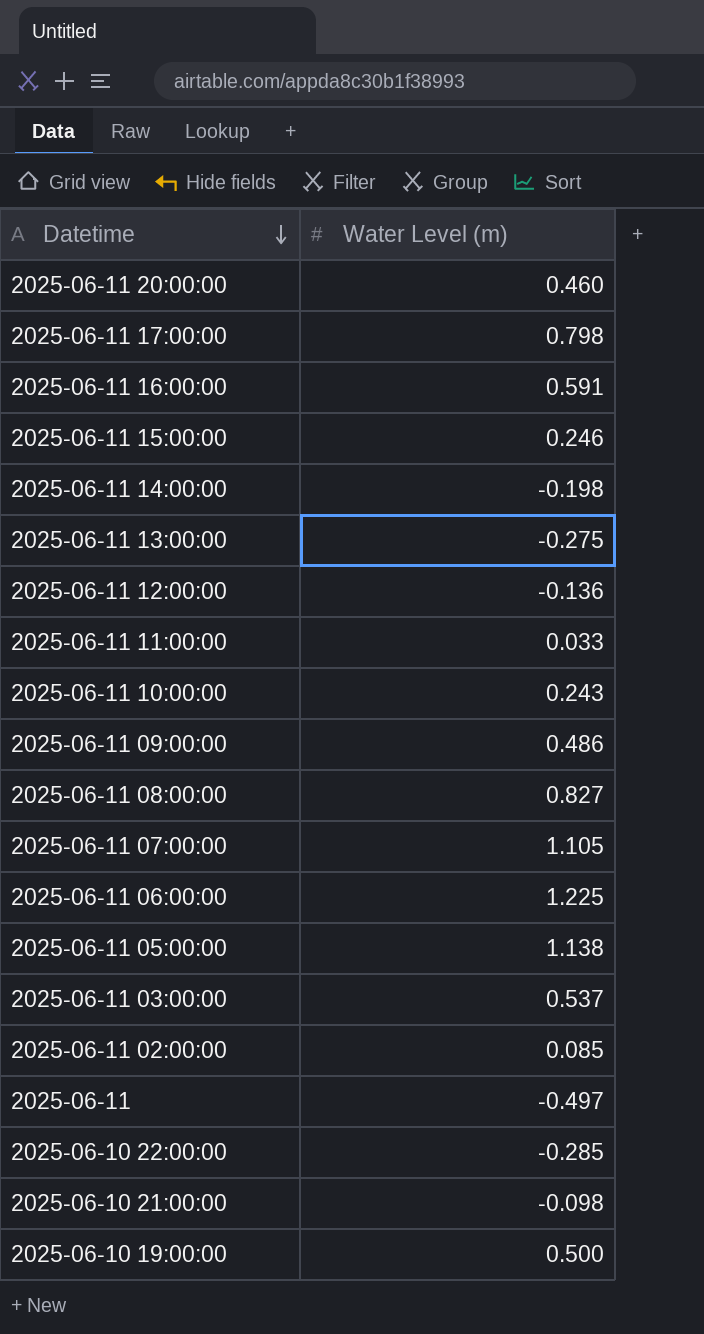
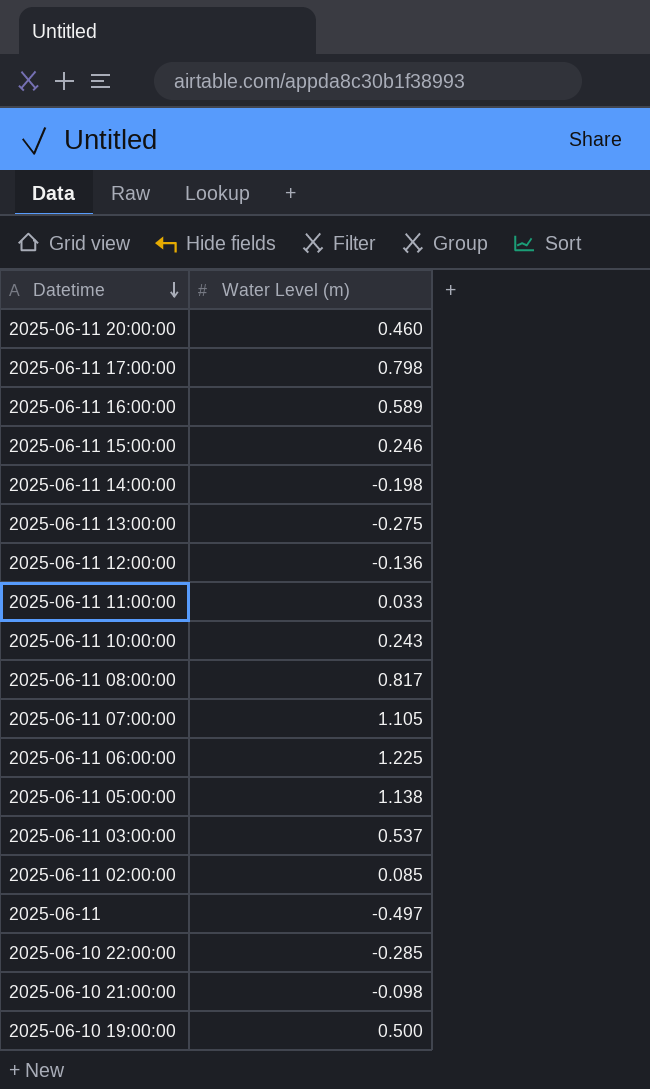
row 2025-06-11 09:00:00: 0.486 -> none
2025-06-11 16:00:00 | Water Level (m): 0.591 -> 0.589
2025-06-11 08:00:00 | Water Level (m): 0.827 -> 0.817

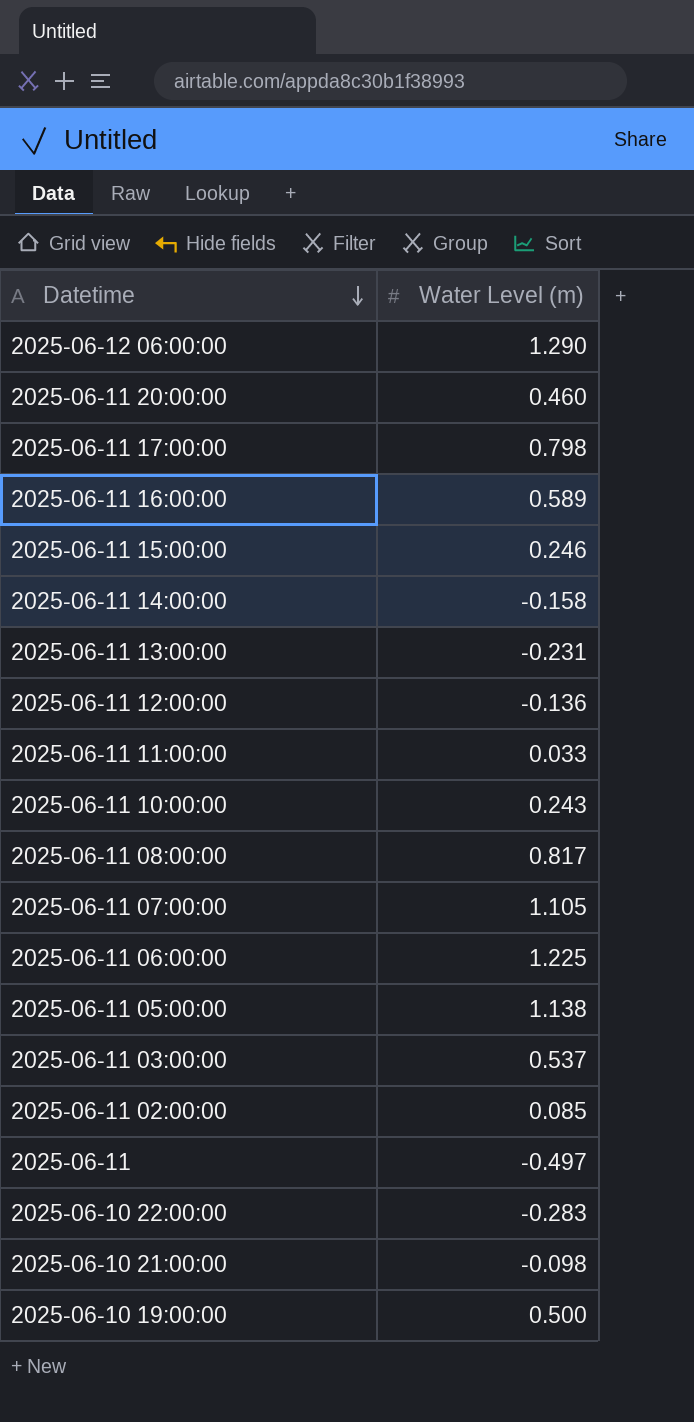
row 2025-06-12 06:00:00: none -> 1.290
2025-06-11 14:00:00 | Water Level (m): -0.198 -> -0.158
2025-06-11 13:00:00 | Water Level (m): -0.275 -> -0.231
2025-06-10 22:00:00 | Water Level (m): -0.285 -> -0.283

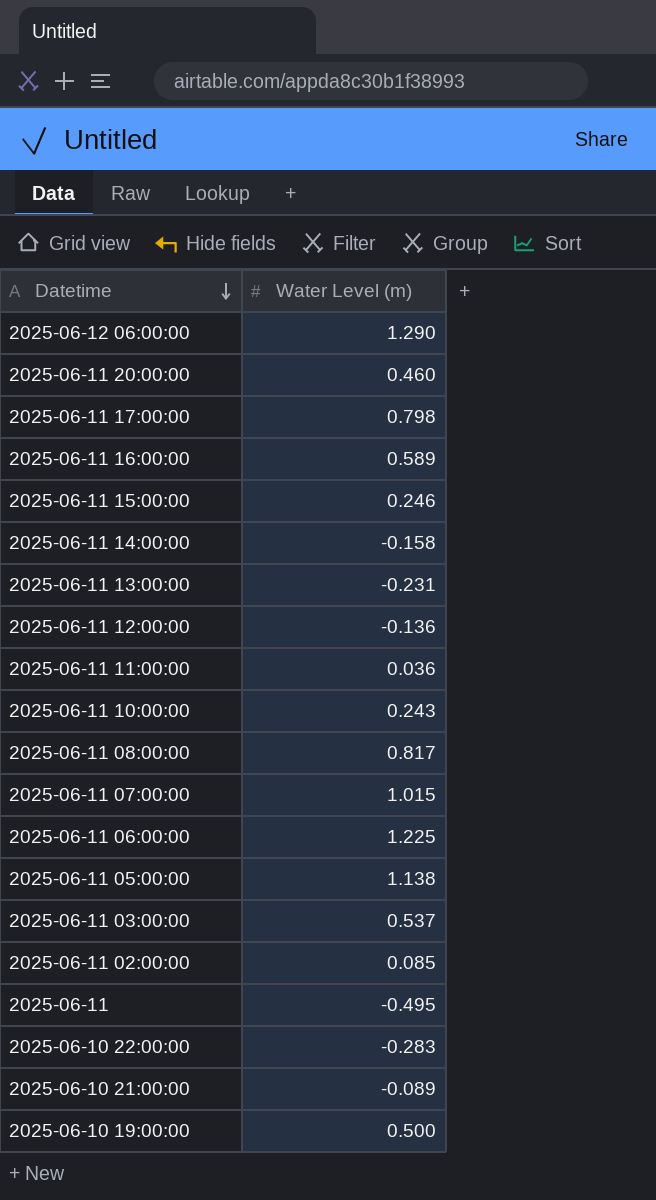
2025-06-11 11:00:00 | Water Level (m): 0.033 -> 0.036
2025-06-11 07:00:00 | Water Level (m): 1.105 -> 1.015
2025-06-11 | Water Level (m): -0.497 -> -0.495
2025-06-10 21:00:00 | Water Level (m): -0.098 -> -0.089

